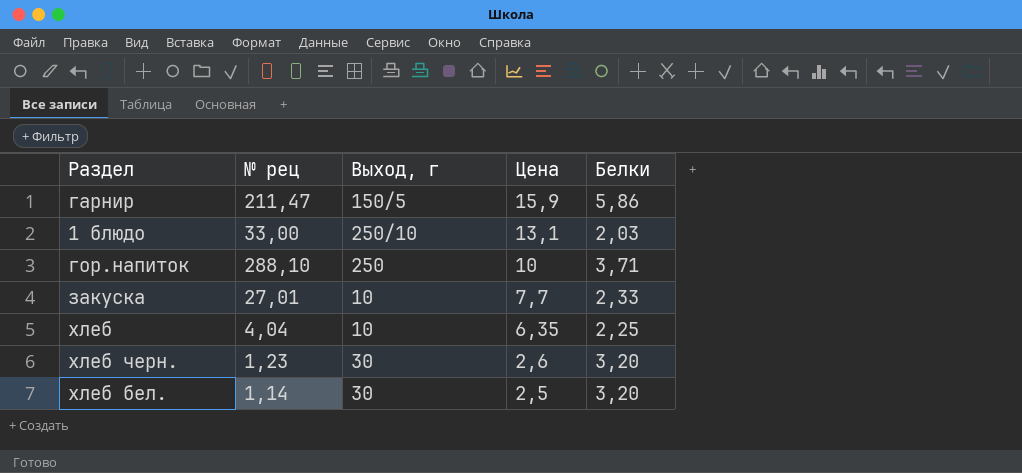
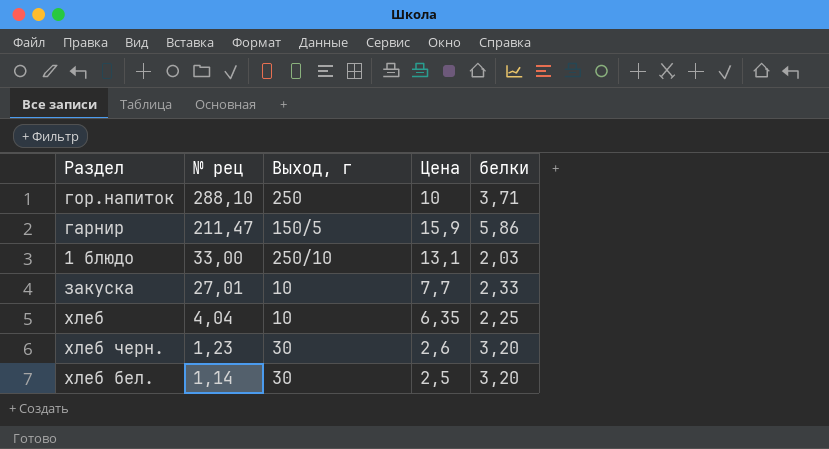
row order: Цена descending -> № рец descending
column name: Белки -> белки

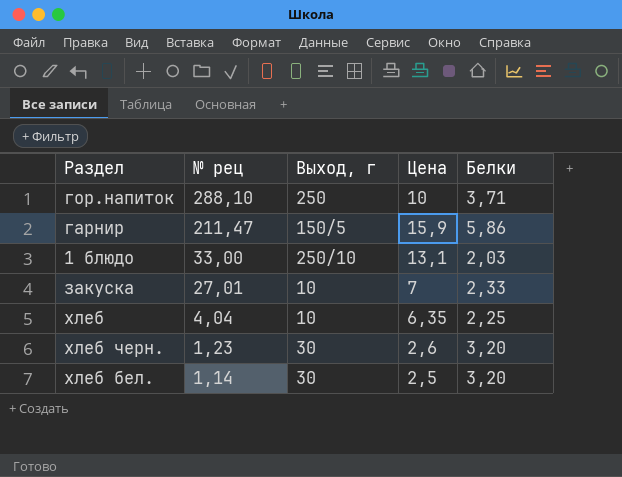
column name: белки -> Белки
закуска | Цена: 7,7 -> 7

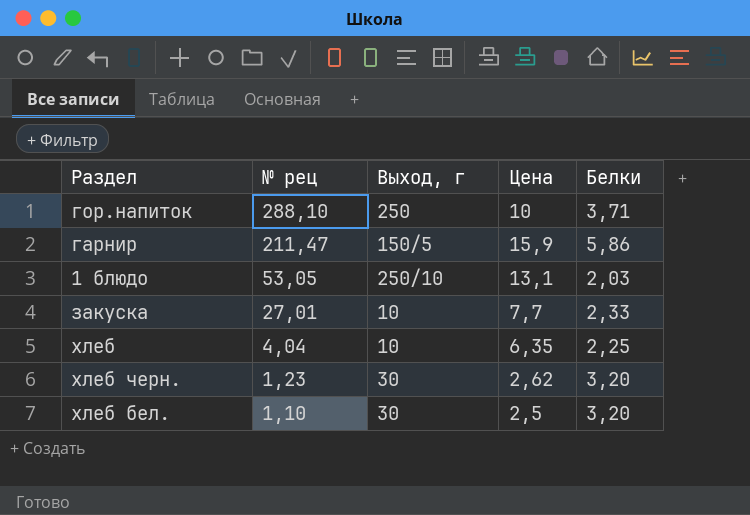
1 блюдо | № рец: 33,00 -> 53,05
закуска | Цена: 7 -> 7,7
хлеб черн. | Цена: 2,6 -> 2,62
хлеб бел. | № рец: 1,14 -> 1,10

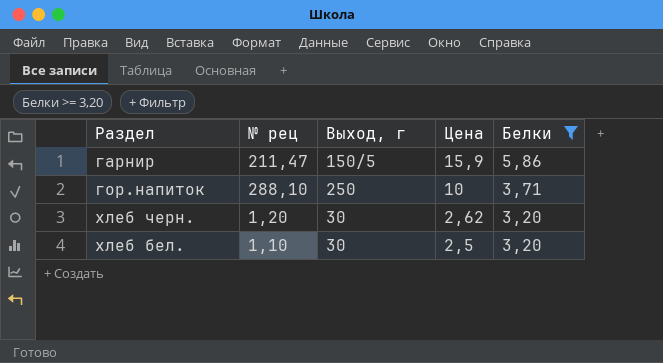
filter: none -> Белки >= 3,20
row order: № рец descending -> Цена descending
хлеб черн. | № рец: 1,23 -> 1,20

